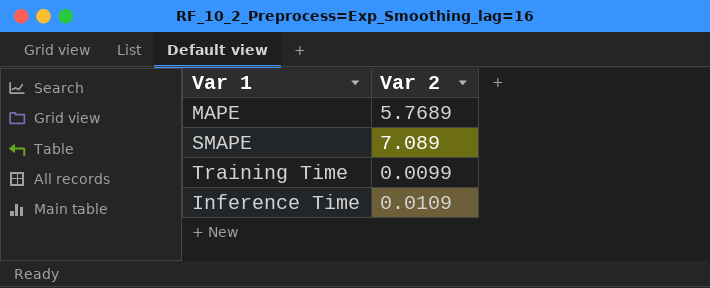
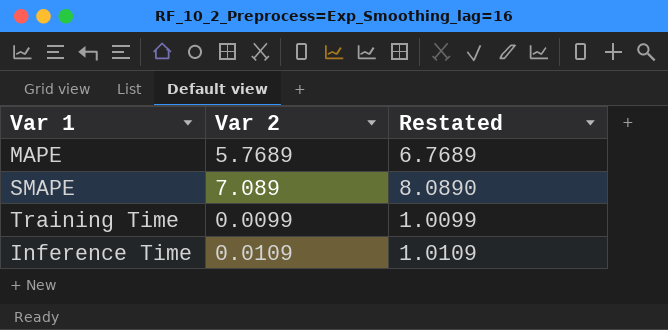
column Restated | formula: none -> [Var 2] + 1

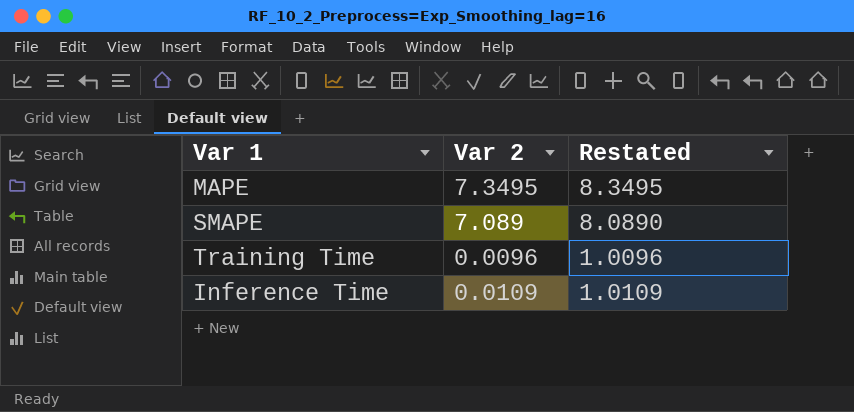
MAPE | Var 2: 5.7689 -> 7.3495
MAPE | Restated: 6.7689 -> 8.3495
Training Time | Var 2: 0.0099 -> 0.0096
Training Time | Restated: 1.0099 -> 1.0096

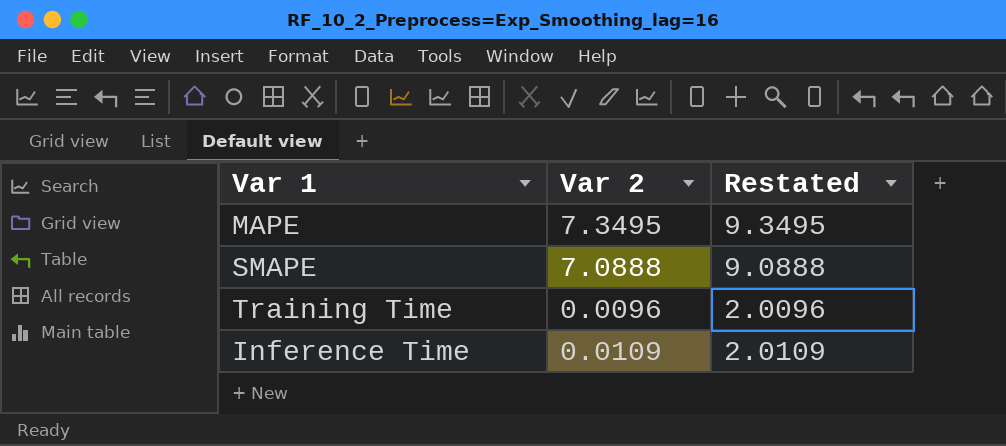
column Restated | formula: [Var 2] + 1 -> [Var 2] + 2
SMAPE | Var 2: 7.089 -> 7.0888

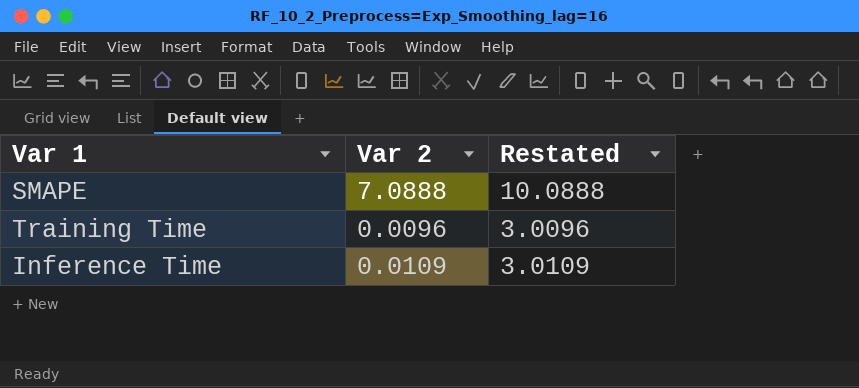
column Restated | formula: [Var 2] + 2 -> [Var 2] + 3
row MAPE: 7.3495 | 9.3495 -> none

